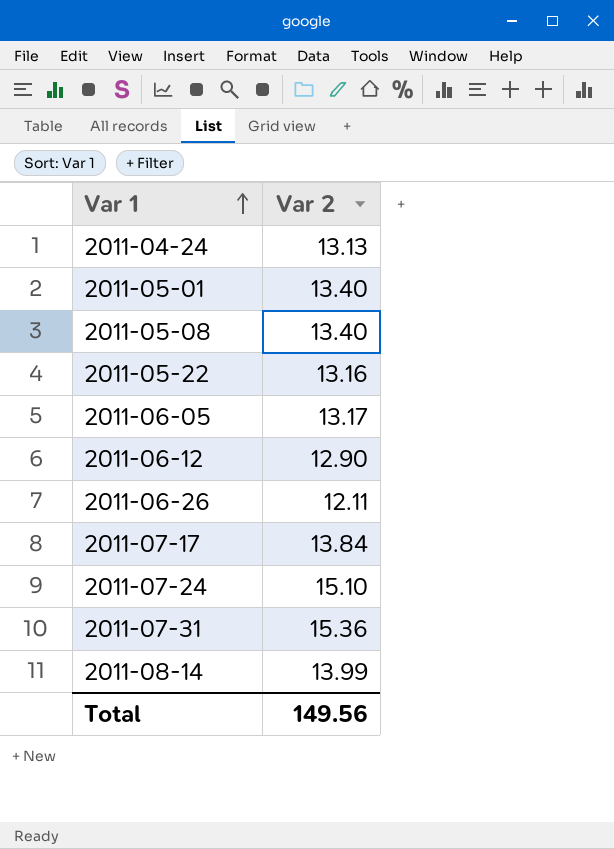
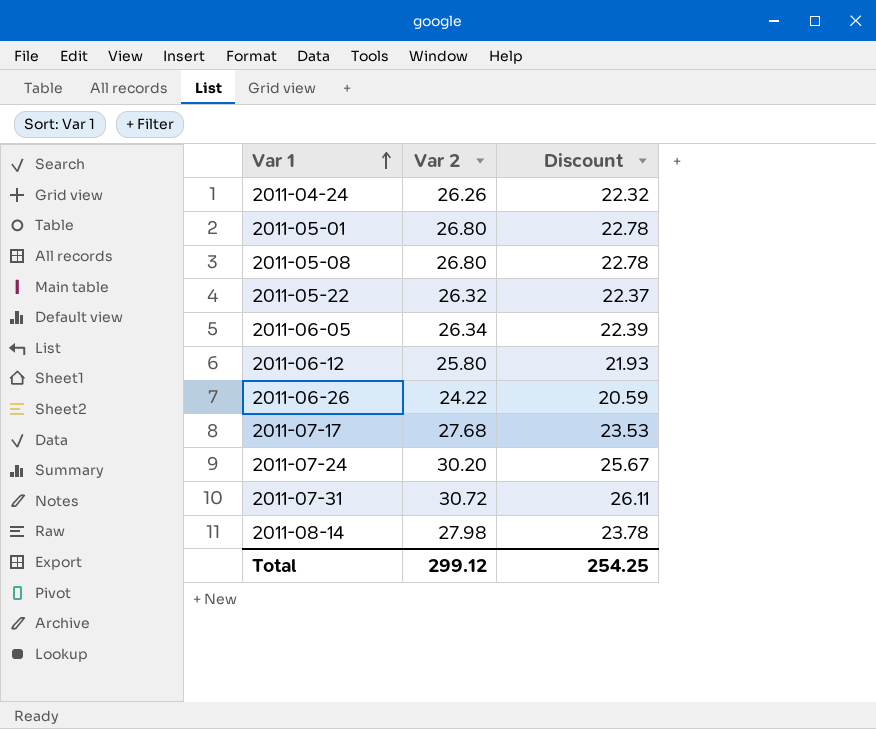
column Discount | formula: none -> [Var 2] * 0.85
2011-04-24 | Var 2: 13.13 -> 26.26
2011-05-01 | Var 2: 13.40 -> 26.80
2011-05-08 | Var 2: 13.40 -> 26.80
2011-05-22 | Var 2: 13.16 -> 26.32
2011-06-05 | Var 2: 13.17 -> 26.34
2011-06-12 | Var 2: 12.90 -> 25.80
2011-06-26 | Var 2: 12.11 -> 24.22
2011-07-17 | Var 2: 13.84 -> 27.68
2011-07-24 | Var 2: 15.10 -> 30.20
2011-07-31 | Var 2: 15.36 -> 30.72
2011-08-14 | Var 2: 13.99 -> 27.98
Total | Var 2: 149.56 -> 299.12

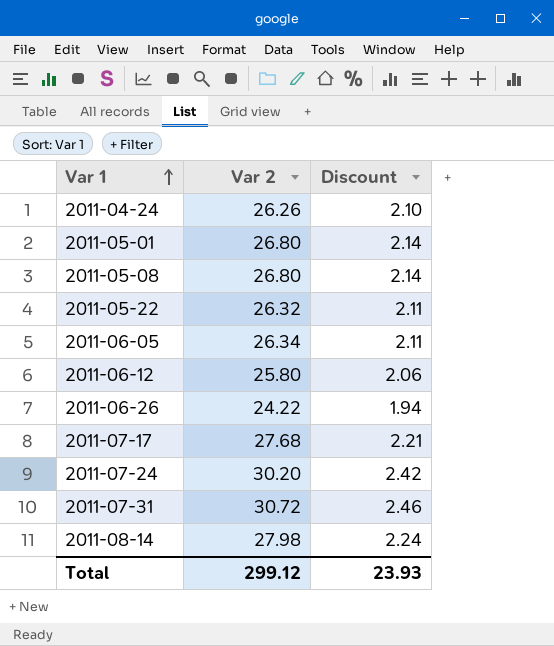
column Discount | formula: [Var 2] * 0.85 -> [Var 2] * 0.08
Total | Discount: 254.25 -> 23.93

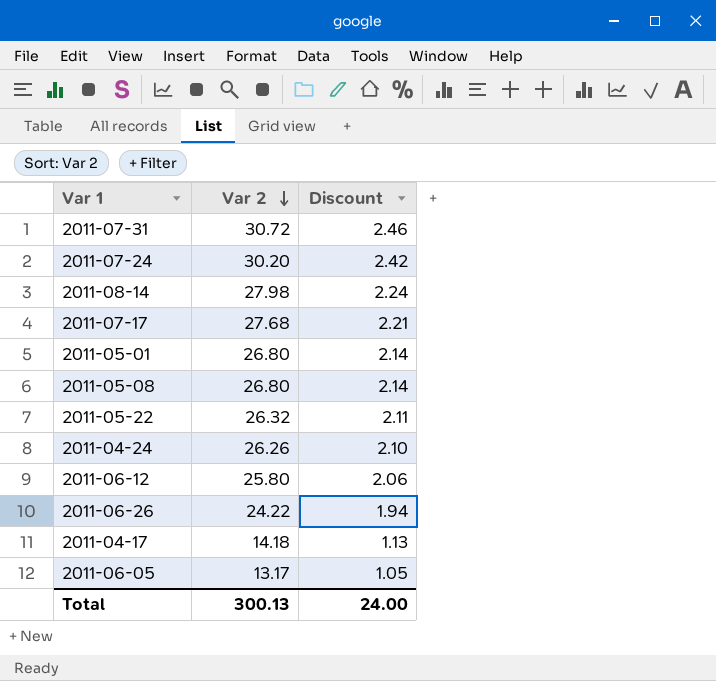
row order: Var 1 ascending -> Var 2 descending
row 2011-04-17: none -> 14.18 | 1.13
2011-06-05 | Var 2: 26.34 -> 13.17
2011-06-05 | Discount: 2.11 -> 1.05
Total | Var 2: 299.12 -> 300.13
Total | Discount: 23.93 -> 24.00

